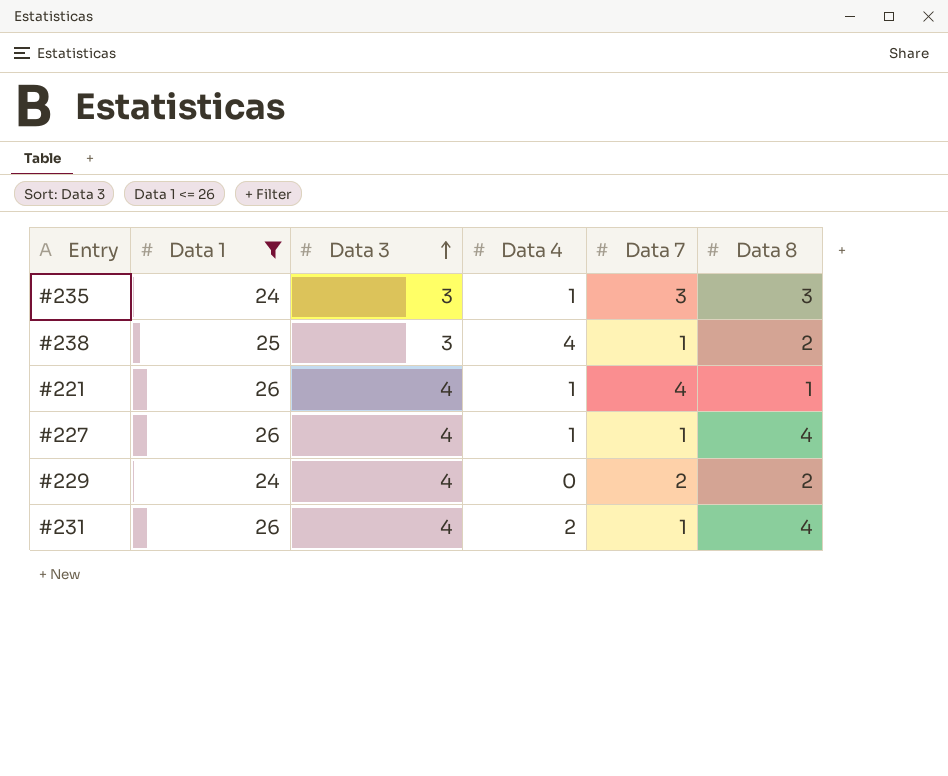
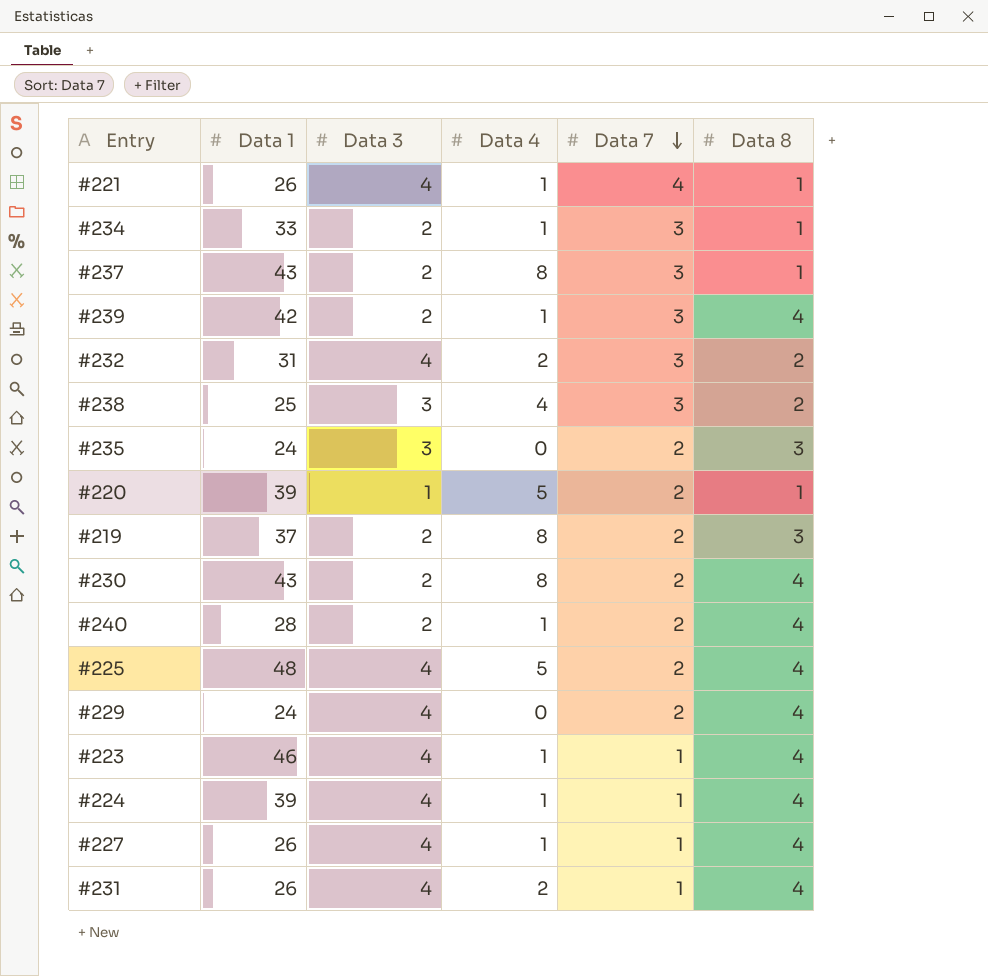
filter: Data 1 <= 26 -> none
row order: Data 3 ascending -> Data 7 descending
#238 | Data 7: 1 -> 3
#235 | Data 4: 1 -> 0
#235 | Data 7: 3 -> 2
#229 | Data 8: 2 -> 4

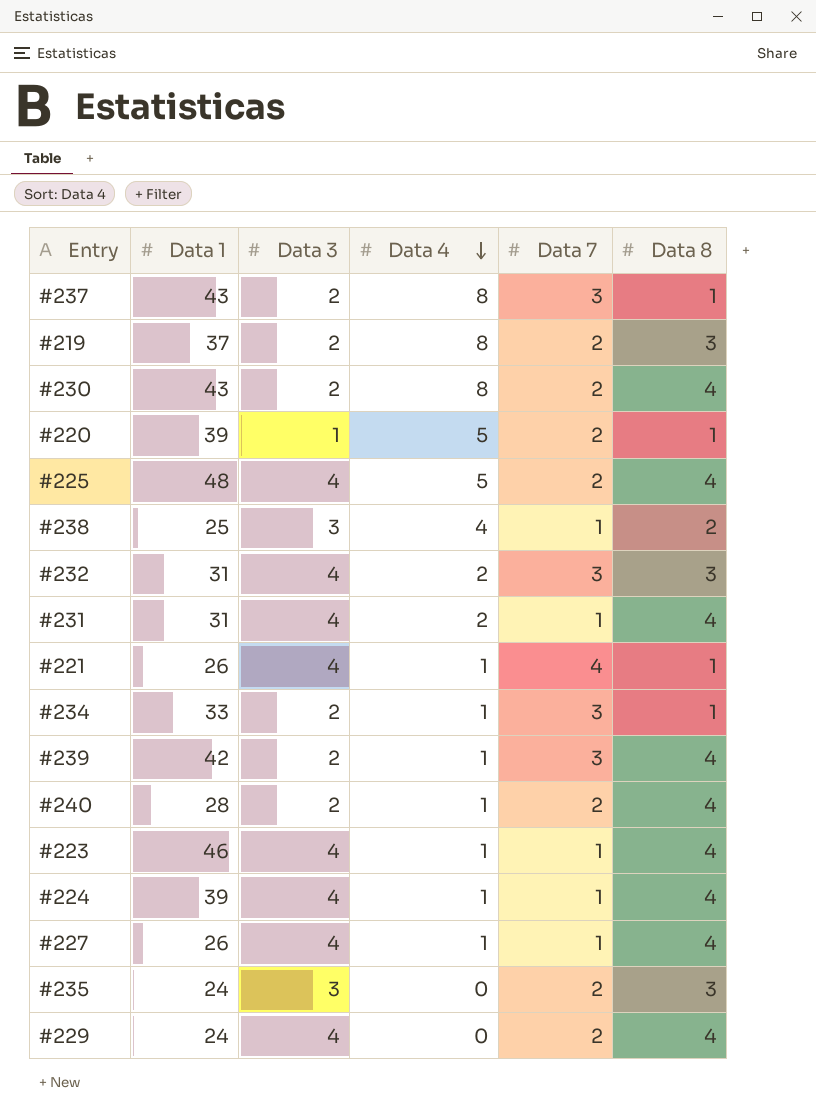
row order: Data 7 descending -> Data 4 descending
#238 | Data 7: 3 -> 1
#232 | Data 8: 2 -> 3
#231 | Data 1: 26 -> 31

